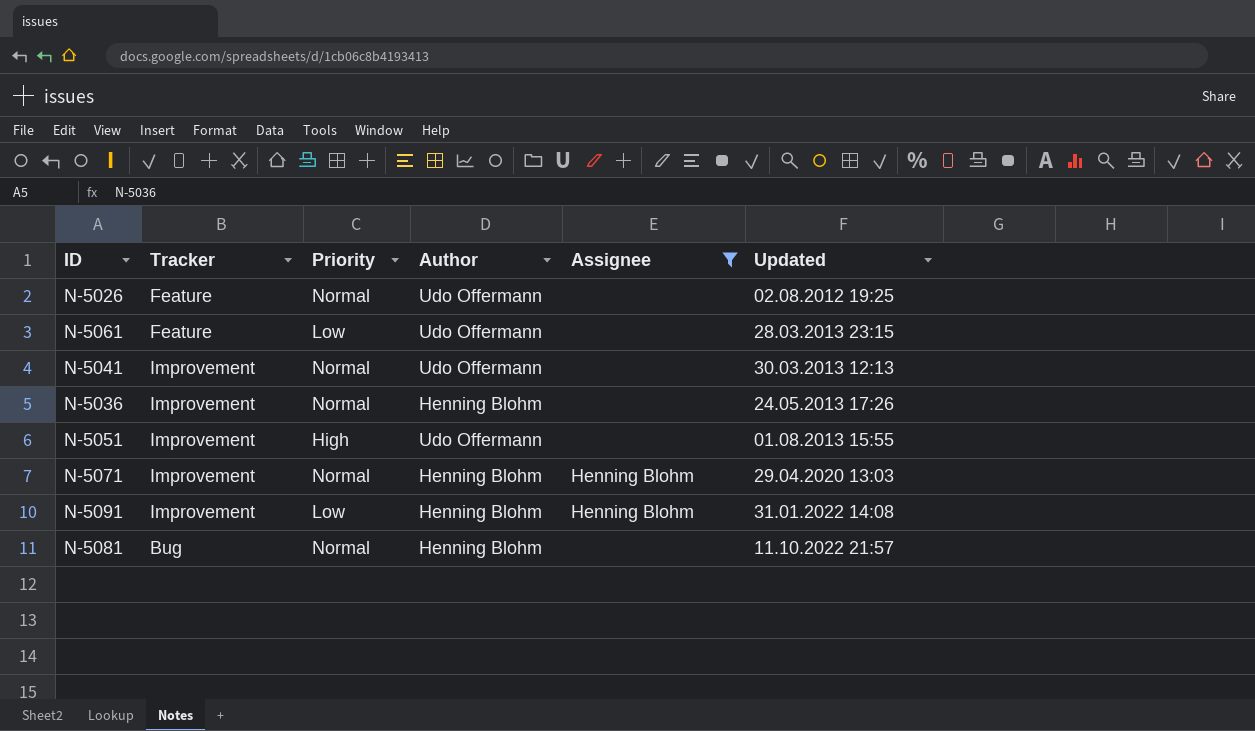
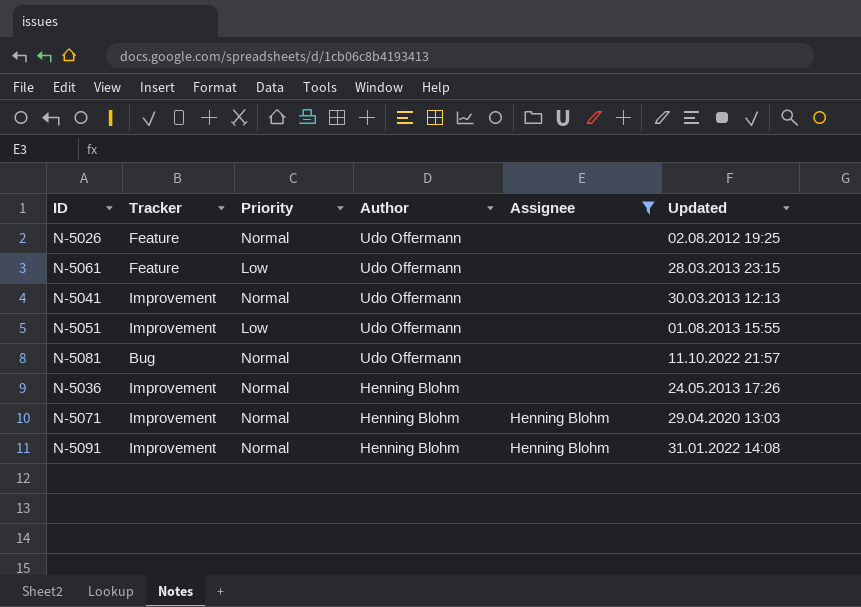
row order: Updated ascending -> Author descending
N-5051 | Priority: High -> Low
N-5081 | Author: Henning Blohm -> Udo Offermann
N-5091 | Priority: Low -> Normal

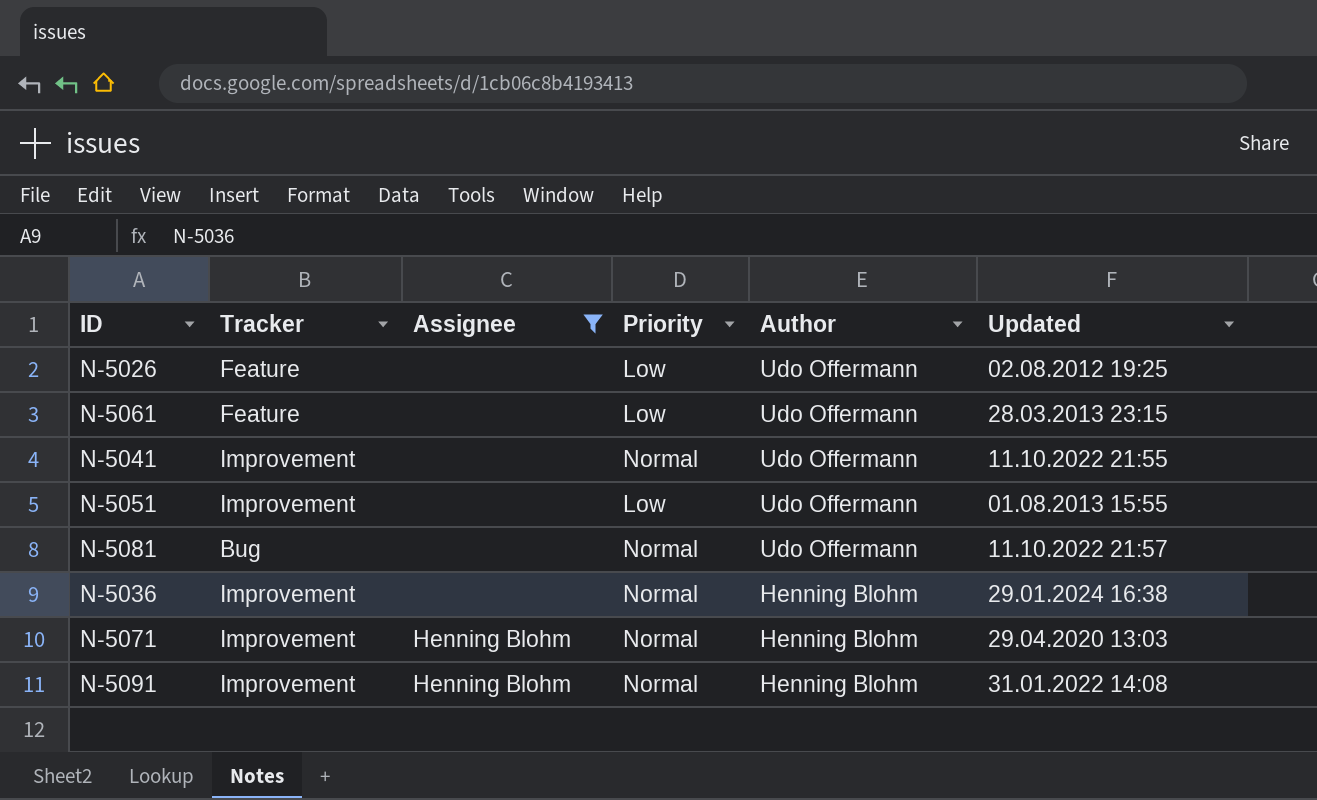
column Assignee | position: 5 -> 3
N-5026 | Priority: Normal -> Low
N-5041 | Updated: 30.03.2013 12:13 -> 11.10.2022 21:55
N-5036 | Updated: 24.05.2013 17:26 -> 29.01.2024 16:38

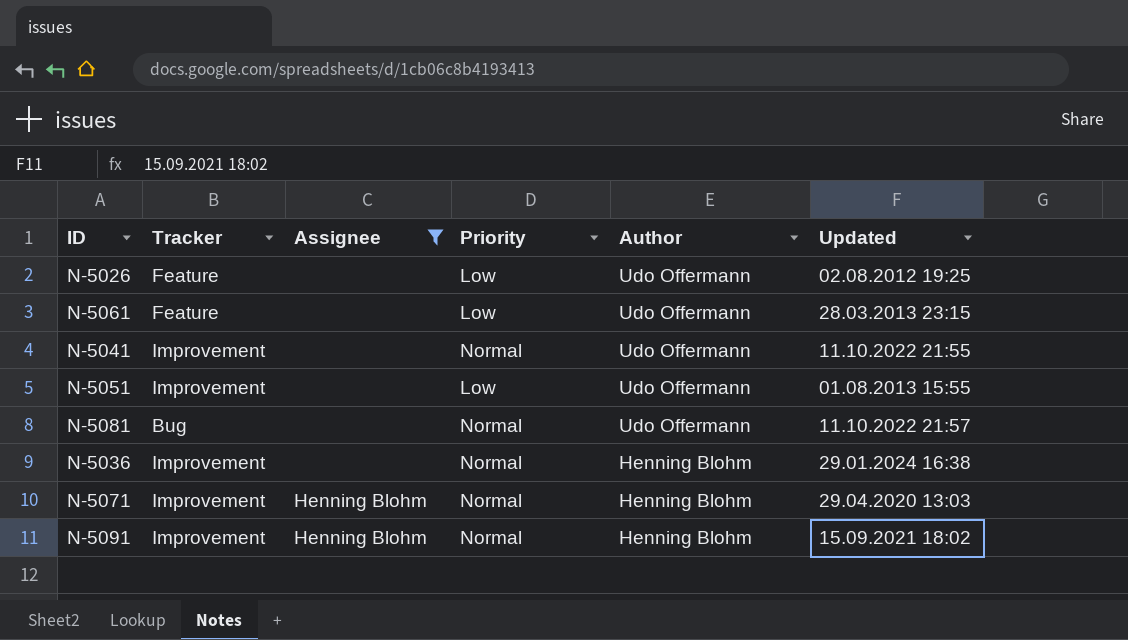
N-5091 | Updated: 31.01.2022 14:08 -> 15.09.2021 18:02

